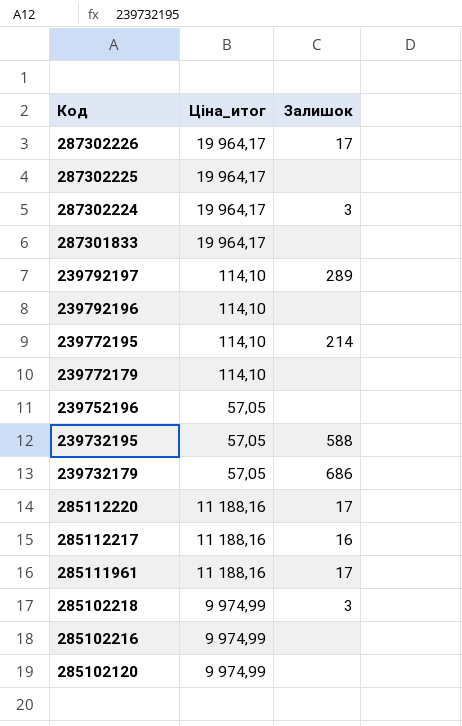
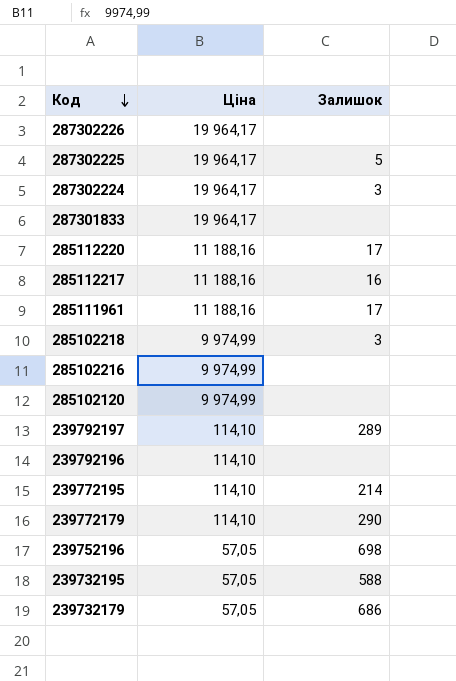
row order: none -> Код descending
column name: Ціна_итог -> Ціна
287302226 | Залишок: 17 -> none
287302225 | Залишок: none -> 5
239772179 | Залишок: none -> 290
239752196 | Залишок: none -> 698

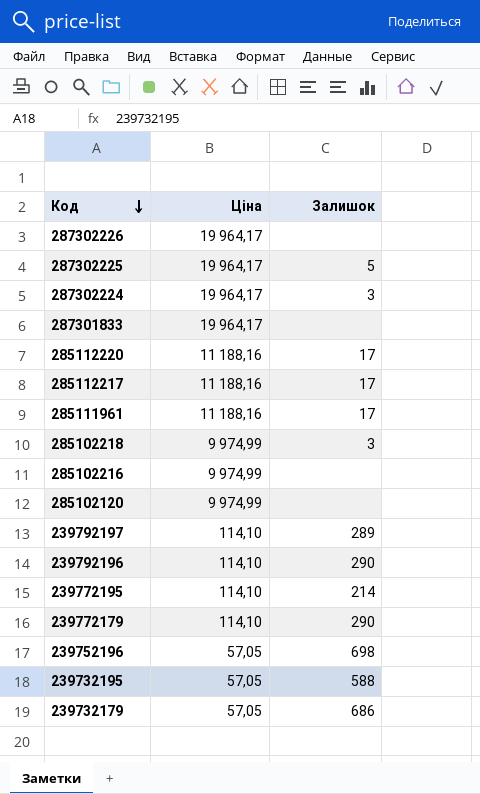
285112217 | Залишок: 16 -> 17
239792196 | Залишок: none -> 290

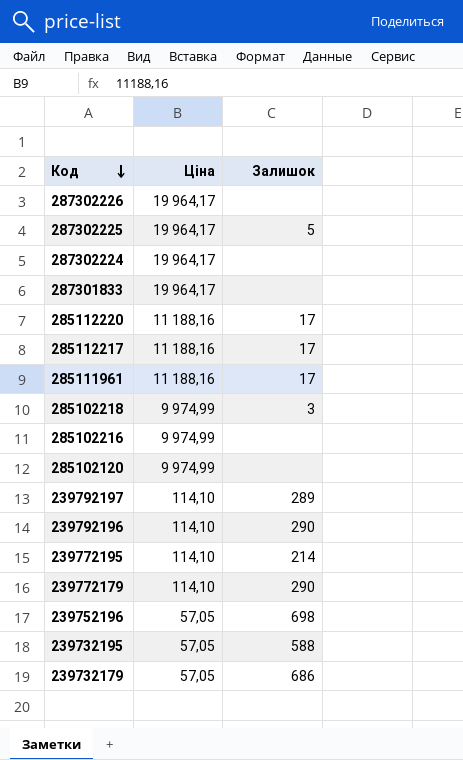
287302224 | Залишок: 3 -> none

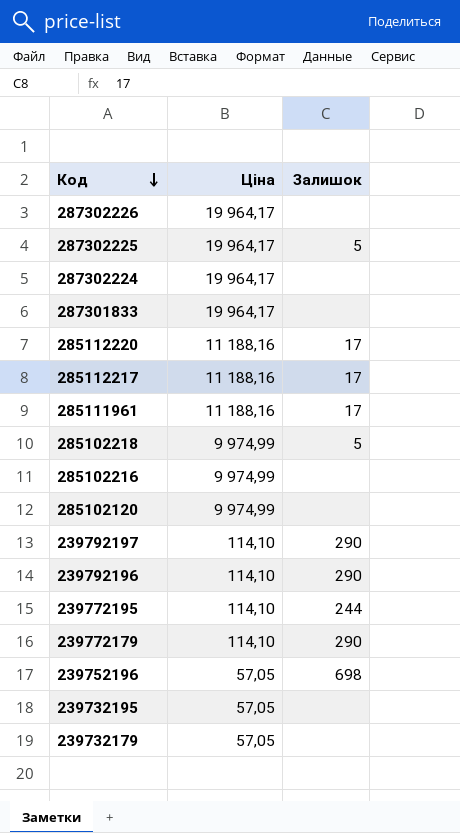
285102218 | Залишок: 3 -> 5
239792197 | Залишок: 289 -> 290
239772195 | Залишок: 214 -> 244
239732195 | Залишок: 588 -> none
239732179 | Залишок: 686 -> none

